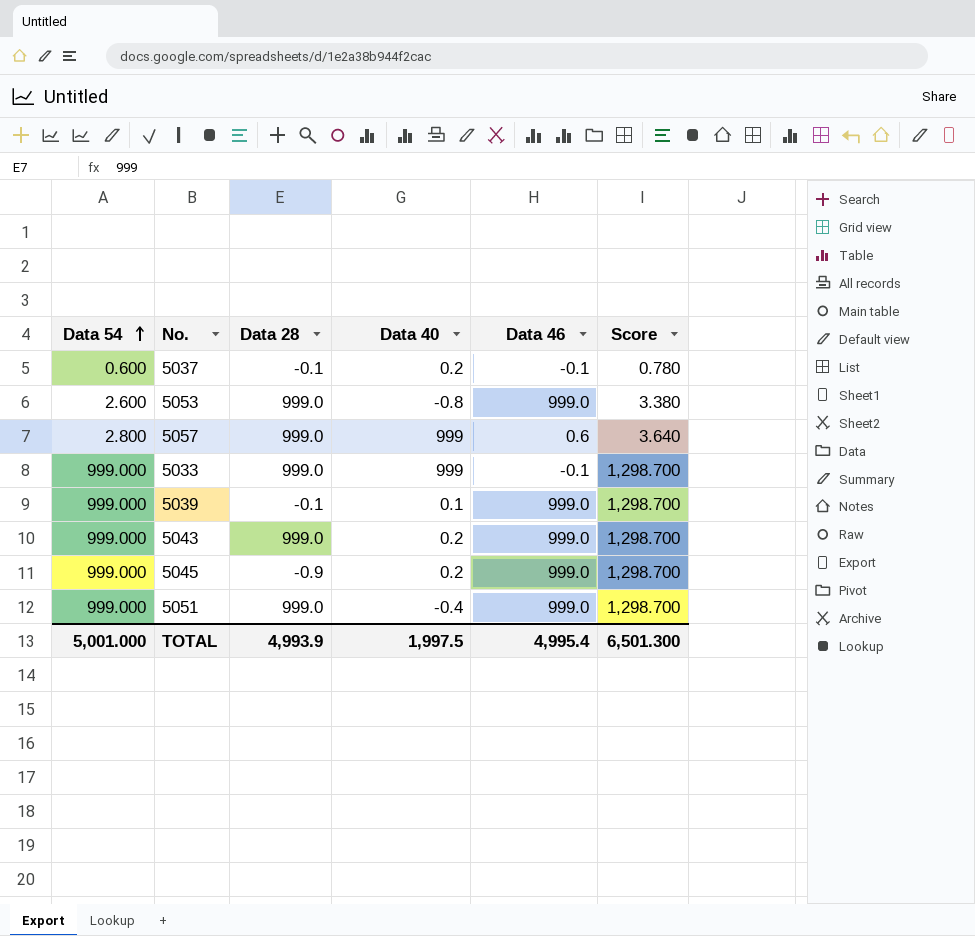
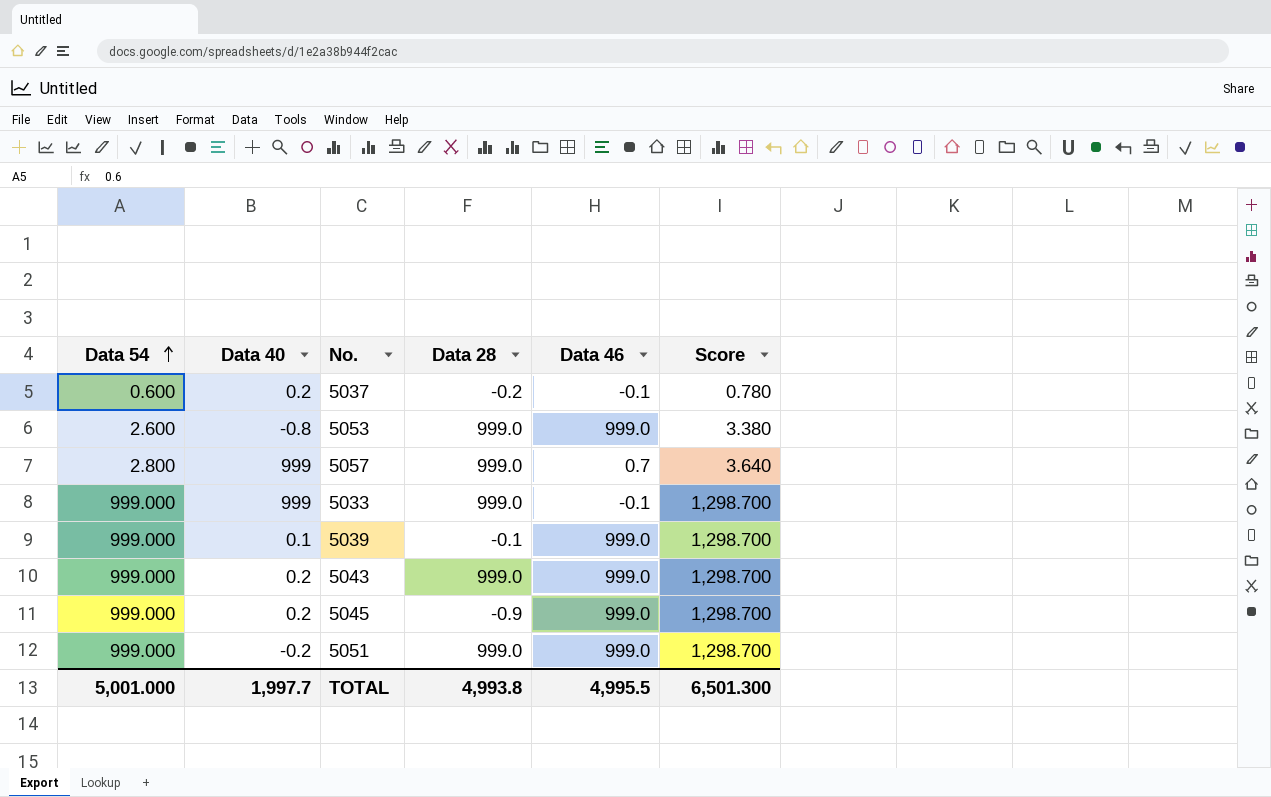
column Data 40 | position: 4 -> 2
5037 | Data 28: -0.1 -> -0.2
5057 | Data 46: 0.6 -> 0.7
5051 | Data 40: -0.4 -> -0.2
TOTAL | Data 40: 1,997.5 -> 1,997.7
TOTAL | Data 28: 4,993.9 -> 4,993.8
TOTAL | Data 46: 4,995.4 -> 4,995.5

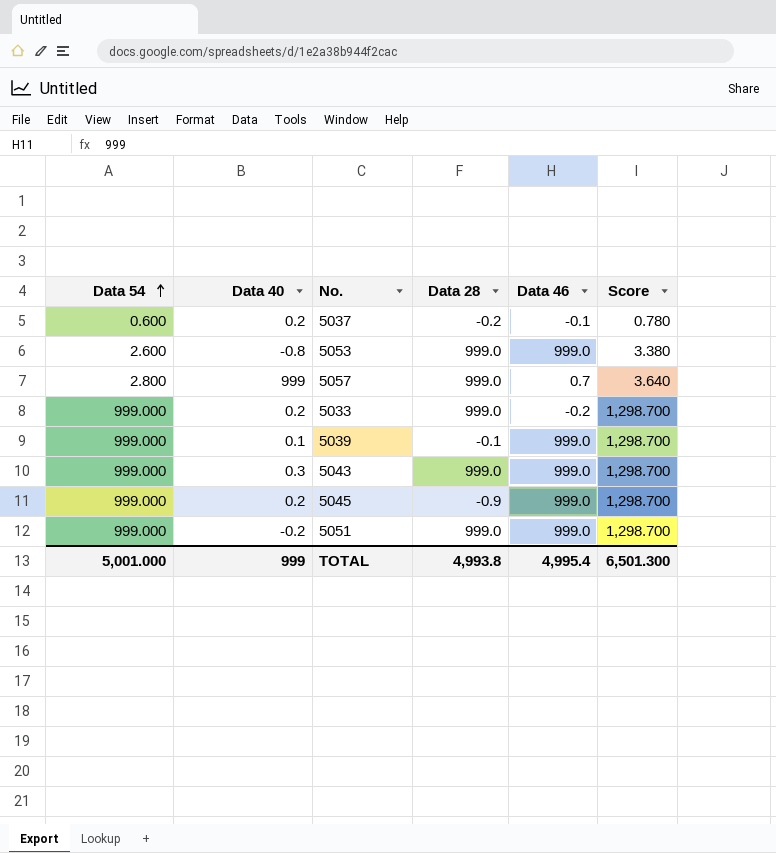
5033 | Data 40: 999 -> 0.2
5033 | Data 46: -0.1 -> -0.2
5043 | Data 40: 0.2 -> 0.3
TOTAL | Data 40: 1,997.7 -> 999
TOTAL | Data 46: 4,995.5 -> 4,995.4

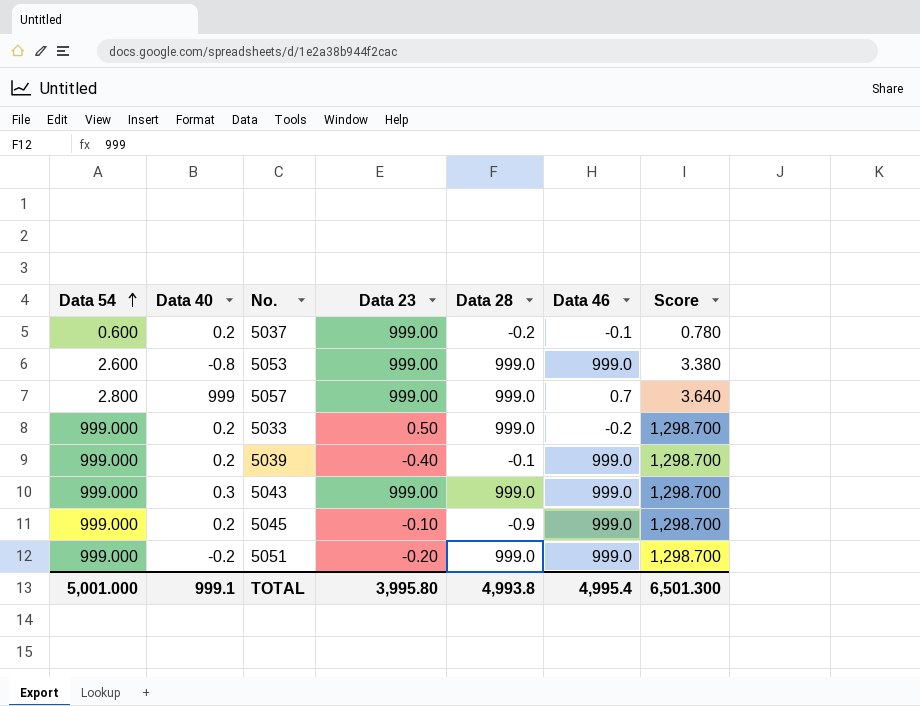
column Data 23 | position: none -> 4
5039 | Data 40: 0.1 -> 0.2
TOTAL | Data 40: 999 -> 999.1

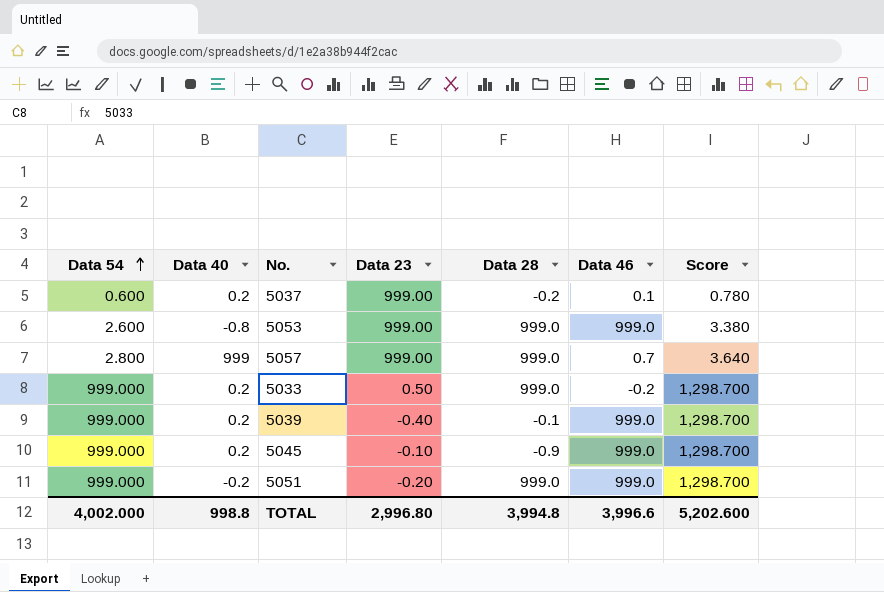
row 5043: 999.000 | 0.3 | 999.00 | 999.0 | 999.0 | 1,298.700 -> none
5037 | Data 46: -0.1 -> 0.1
TOTAL | Data 54: 5,001.000 -> 4,002.000
TOTAL | Data 40: 999.1 -> 998.8
TOTAL | Data 23: 3,995.80 -> 2,996.80
TOTAL | Data 28: 4,993.8 -> 3,994.8
TOTAL | Data 46: 4,995.4 -> 3,996.6
TOTAL | Score: 6,501.300 -> 5,202.600

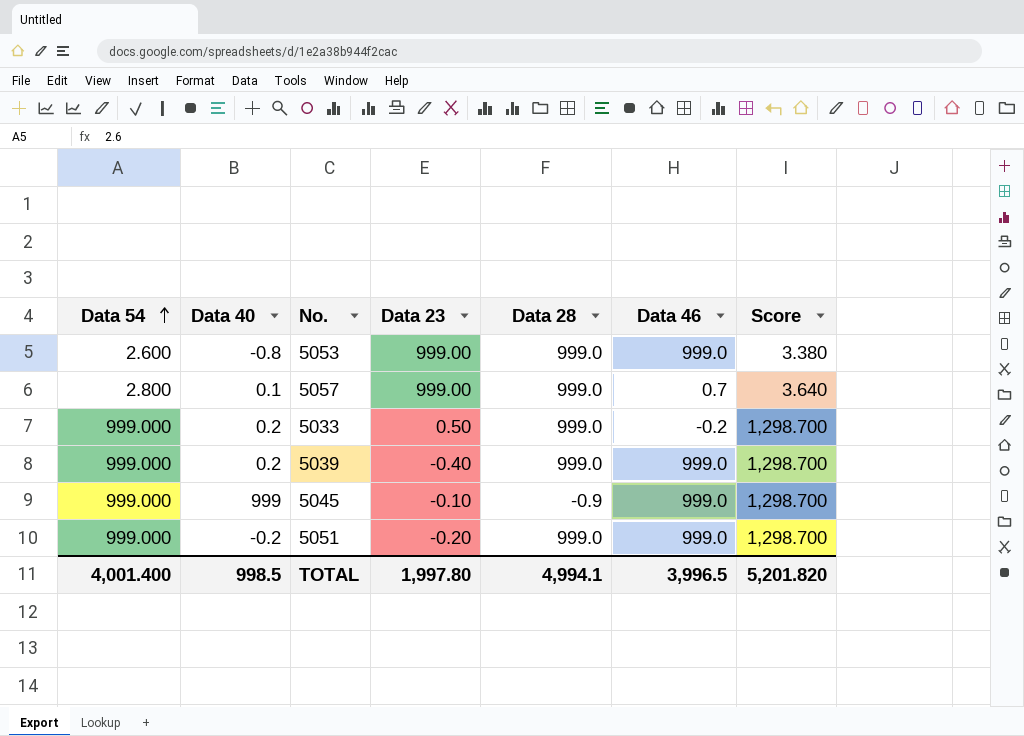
row 5037: 0.600 | 0.2 | 999.00 | -0.2 | 0.1 | 0.780 -> none
5057 | Data 40: 999 -> 0.1
5039 | Data 28: -0.1 -> 999.0
5045 | Data 40: 0.2 -> 999
TOTAL | Data 54: 4,002.000 -> 4,001.400
TOTAL | Data 40: 998.8 -> 998.5
TOTAL | Data 23: 2,996.80 -> 1,997.80
TOTAL | Data 28: 3,994.8 -> 4,994.1
TOTAL | Data 46: 3,996.6 -> 3,996.5
TOTAL | Score: 5,202.600 -> 5,201.820

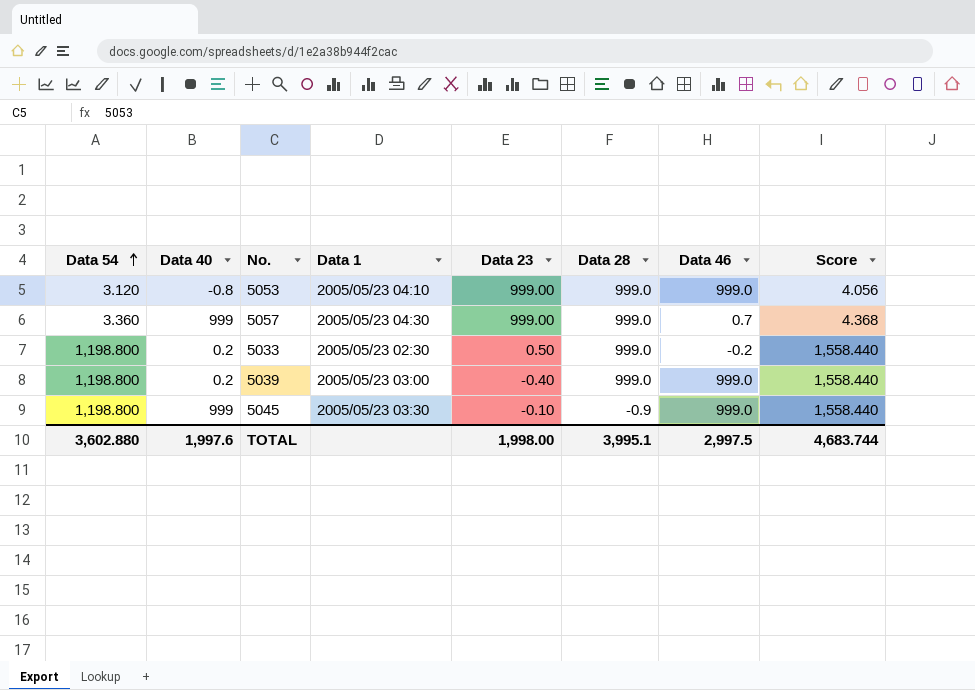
column Data 1 | position: none -> 4
row 5051: 999.000 | -0.2 | -0.20 | 999.0 | 999.0 | 1,298.700 -> none
5053 | Data 54: 2.600 -> 3.120
5053 | Score: 3.380 -> 4.056
5057 | Data 54: 2.800 -> 3.360
5057 | Data 40: 0.1 -> 999
5057 | Score: 3.640 -> 4.368
5033 | Data 54: 999.000 -> 1,198.800
5033 | Score: 1,298.700 -> 1,558.440
5039 | Data 54: 999.000 -> 1,198.800
5039 | Score: 1,298.700 -> 1,558.440
5045 | Data 54: 999.000 -> 1,198.800
5045 | Score: 1,298.700 -> 1,558.440
TOTAL | Data 54: 4,001.400 -> 3,602.880
TOTAL | Data 40: 998.5 -> 1,997.6
TOTAL | Data 23: 1,997.80 -> 1,998.00
TOTAL | Data 28: 4,994.1 -> 3,995.1
TOTAL | Data 46: 3,996.5 -> 2,997.5
TOTAL | Score: 5,201.820 -> 4,683.744

